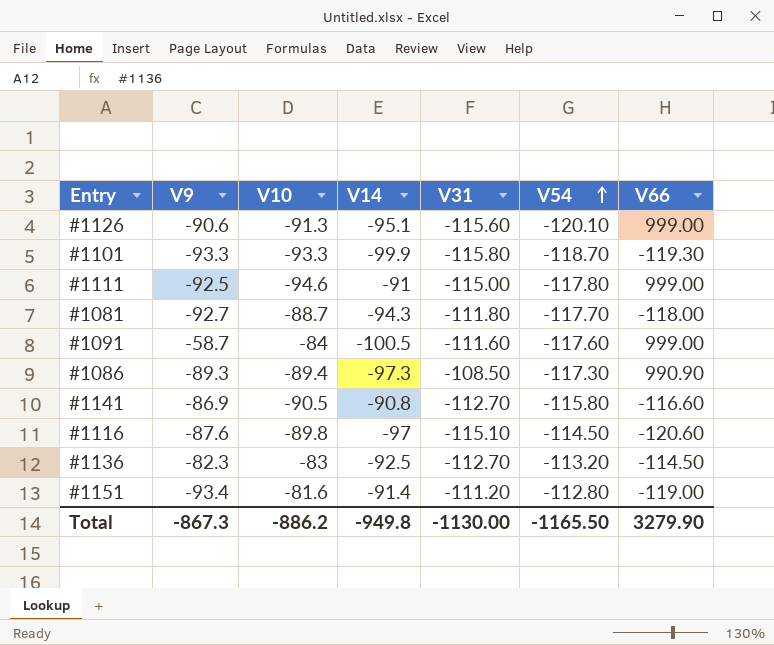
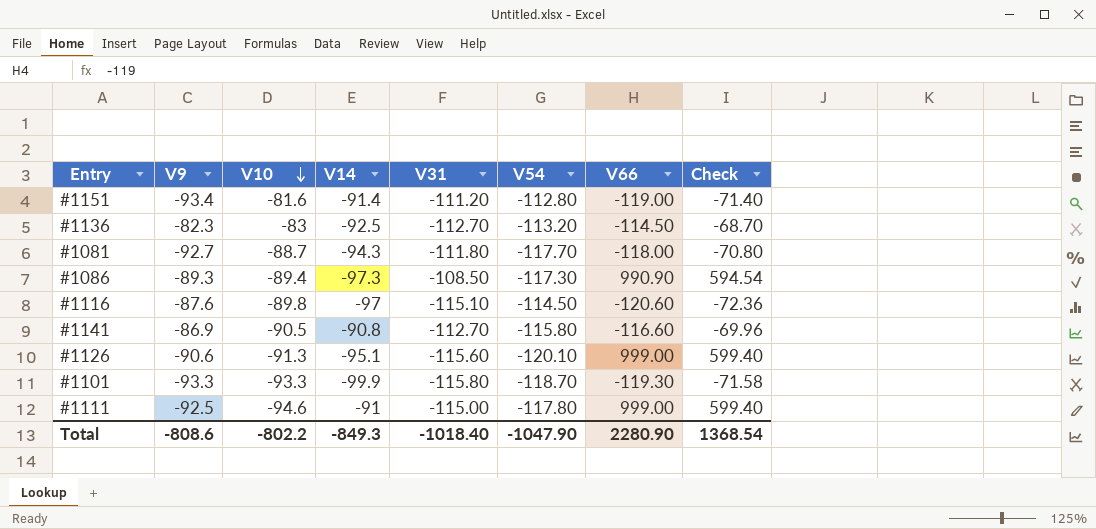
row order: V54 ascending -> V10 descending
column Check | formula: none -> [V66] * 0.6
row #1091: -58.7 | -84 | -100.5 | -111.60 | -117.60 | 999.00 -> none
Total | V9: -867.3 -> -808.6
Total | V10: -886.2 -> -802.2
Total | V14: -949.8 -> -849.3
Total | V31: -1130.00 -> -1018.40
Total | V54: -1165.50 -> -1047.90
Total | V66: 3279.90 -> 2280.90

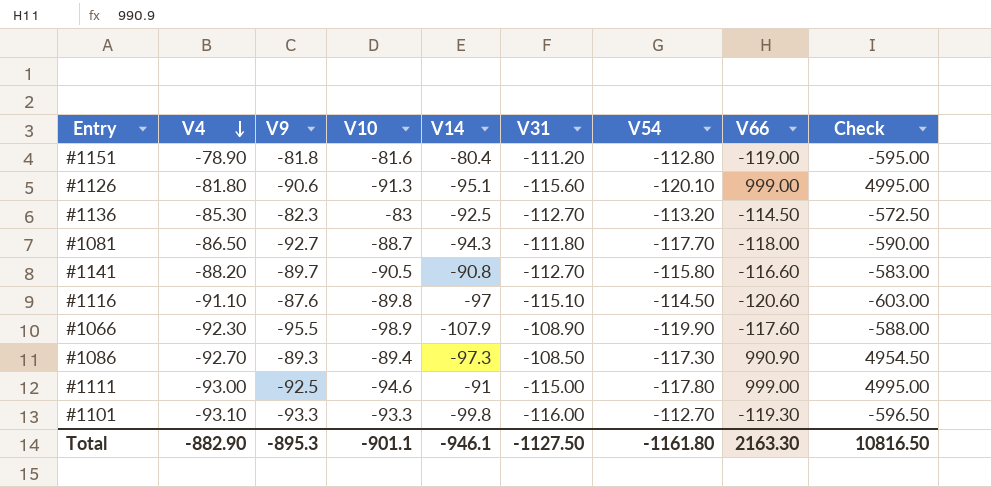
row order: V10 descending -> V4 descending
column V4 | position: none -> 2
column Check | formula: [V66] * 0.6 -> [V66] * 5
#1151 | V9: -93.4 -> -81.8
#1151 | V14: -91.4 -> -80.4
#1141 | V9: -86.9 -> -89.7
row #1066: none -> -92.30 | -95.5 | -98.9 | -107.9 | -108.90 | -119.90 | -117.60 | -588.00
#1101 | V14: -99.9 -> -99.8
#1101 | V31: -115.80 -> -116.00
#1101 | V54: -118.70 -> -112.70
Total | V9: -808.6 -> -895.3
Total | V10: -802.2 -> -901.1
Total | V14: -849.3 -> -946.1
Total | V31: -1018.40 -> -1127.50
Total | V54: -1047.90 -> -1161.80
Total | V66: 2280.90 -> 2163.30
Total | Check: 1368.54 -> 10816.50

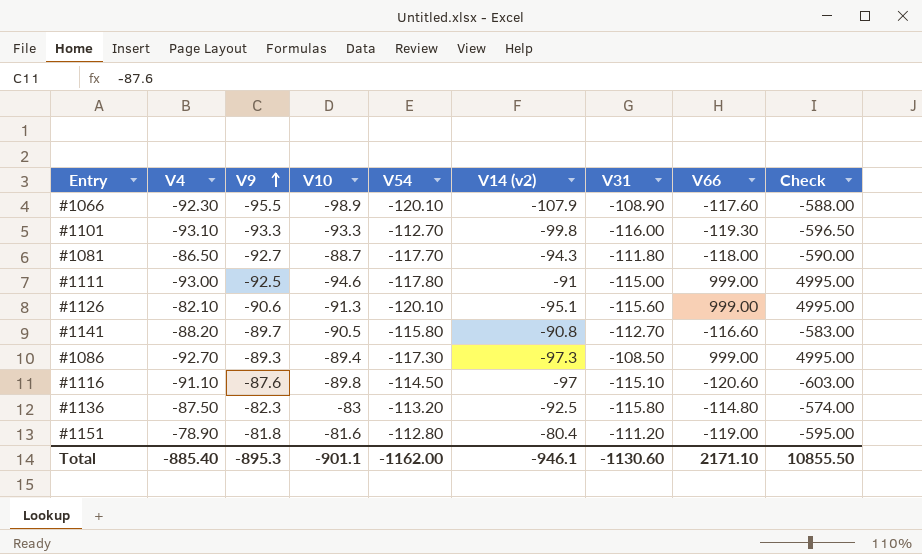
row order: V4 descending -> V9 ascending
column V54 | position: 7 -> 5
column name: V14 -> V14 (v2)
#1066 | V54: -119.90 -> -120.10
#1126 | V4: -81.80 -> -82.10
#1086 | V66: 990.90 -> 999.00
#1086 | Check: 4954.50 -> 4995.00
#1136 | V4: -85.30 -> -87.50
#1136 | V31: -112.70 -> -115.80
#1136 | V66: -114.50 -> -114.80
#1136 | Check: -572.50 -> -574.00
Total | V4: -882.90 -> -885.40
Total | V54: -1161.80 -> -1162.00
Total | V31: -1127.50 -> -1130.60
Total | V66: 2163.30 -> 2171.10
Total | Check: 10816.50 -> 10855.50

